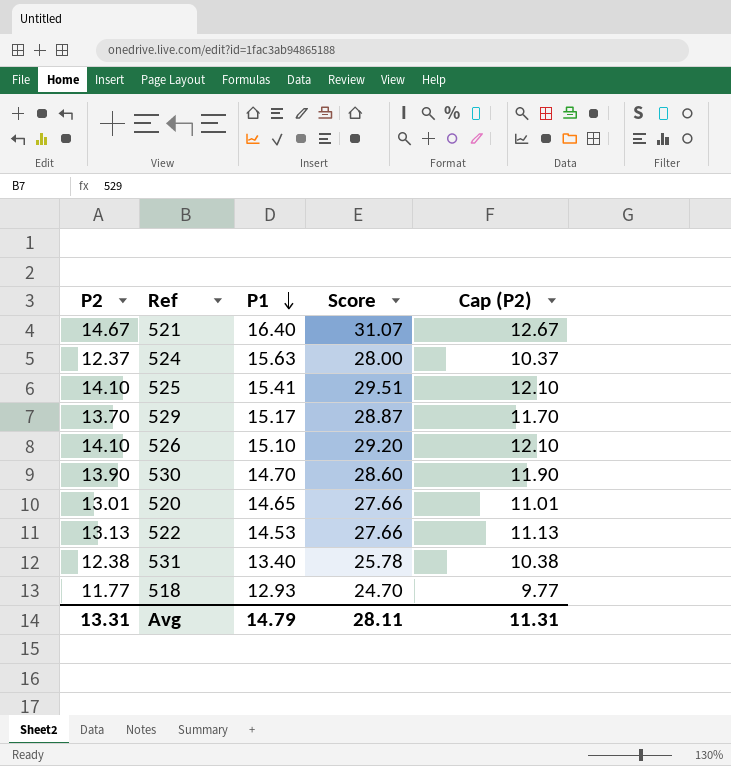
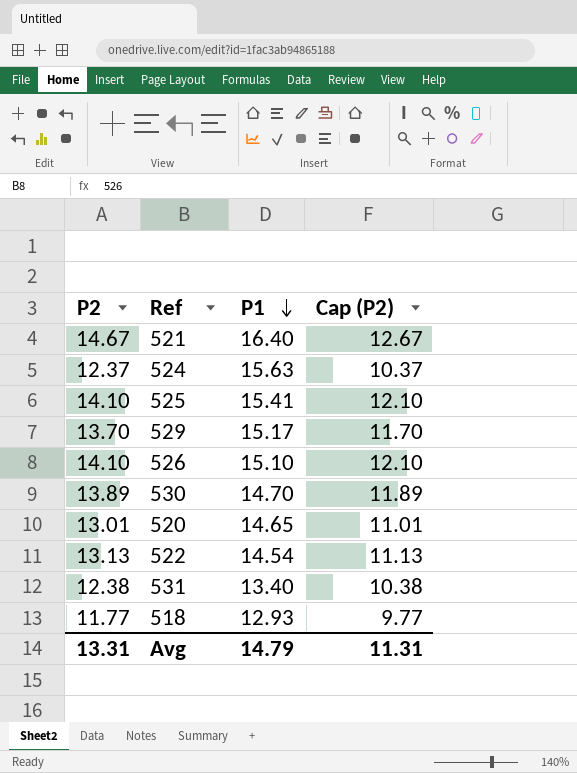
column Score | formula: [P2] + [P1] -> none
530 | P2: 13.90 -> 13.89
530 | Cap (P2): 11.90 -> 11.89
522 | P1: 14.53 -> 14.54

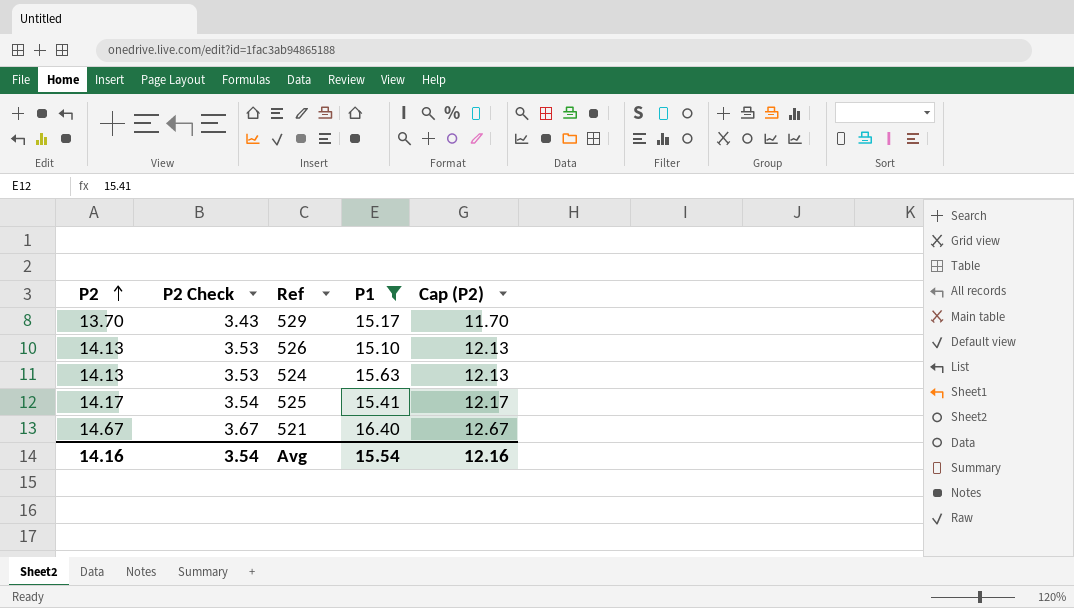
filter: none -> P1 >= 15.10
row order: P1 descending -> P2 ascending
column P2 Check | formula: none -> [P2] * 0.25
526 | P2: 14.10 -> 14.13
526 | Cap (P2): 12.10 -> 12.13
524 | P2: 12.37 -> 14.13
524 | Cap (P2): 10.37 -> 12.13
525 | P2: 14.10 -> 14.17
525 | Cap (P2): 12.10 -> 12.17
Avg | P2: 13.31 -> 14.16
Avg | P1: 14.79 -> 15.54
Avg | Cap (P2): 11.31 -> 12.16

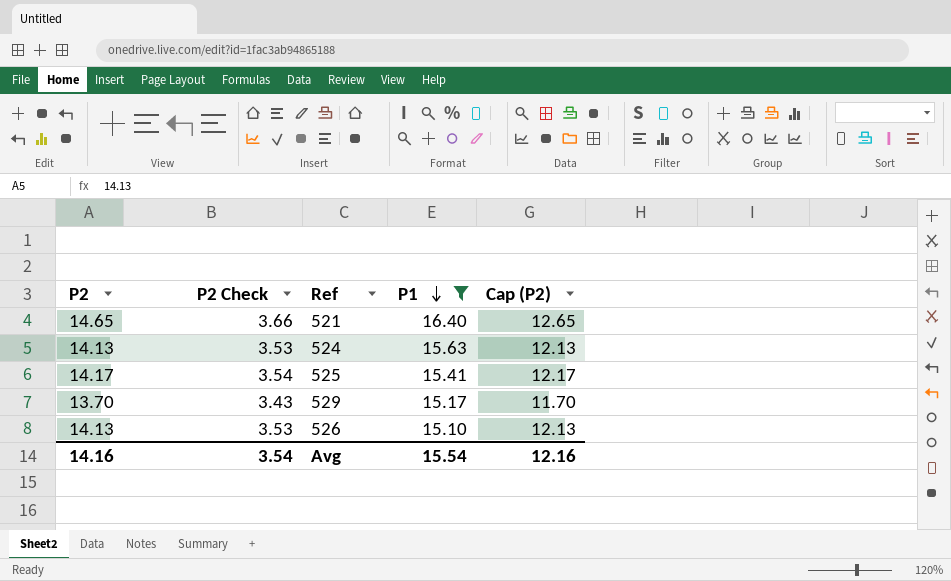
row order: P2 ascending -> P1 descending
521 | P2: 14.67 -> 14.65
521 | P2 Check: 3.67 -> 3.66
521 | Cap (P2): 12.67 -> 12.65

